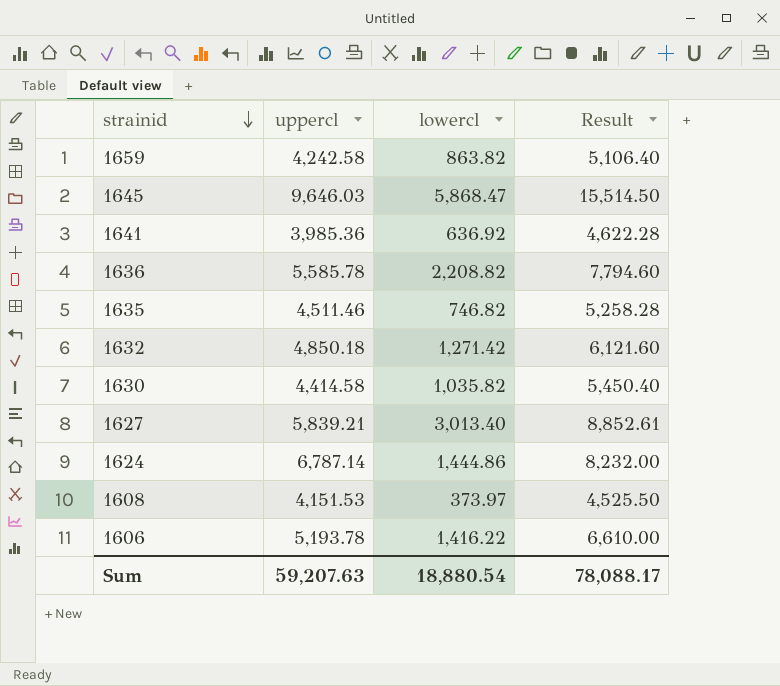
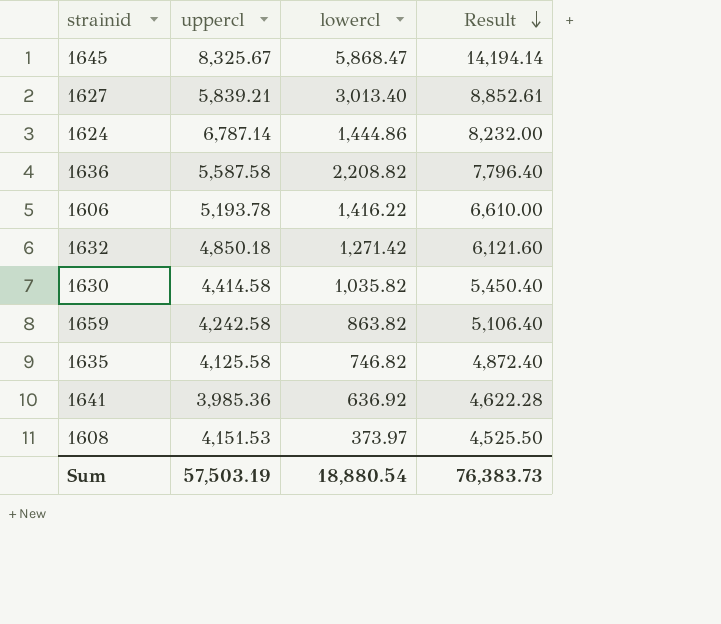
row order: strainid descending -> Result descending
1645 | uppercl: 9,646.03 -> 8,325.67
1645 | Result: 15,514.50 -> 14,194.14
1636 | uppercl: 5,585.78 -> 5,587.58
1636 | Result: 7,794.60 -> 7,796.40
1635 | uppercl: 4,511.46 -> 4,125.58
1635 | Result: 5,258.28 -> 4,872.40
Sum | uppercl: 59,207.63 -> 57,503.19
Sum | Result: 78,088.17 -> 76,383.73

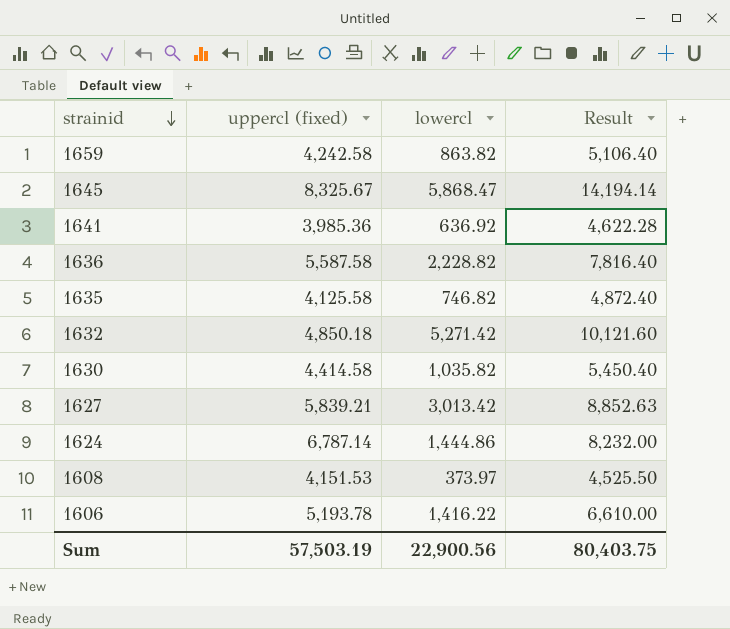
row order: Result descending -> strainid descending
column name: uppercl -> uppercl (fixed)
1636 | lowercl: 2,208.82 -> 2,228.82
1636 | Result: 7,796.40 -> 7,816.40
1632 | lowercl: 1,271.42 -> 5,271.42
1632 | Result: 6,121.60 -> 10,121.60
1627 | lowercl: 3,013.40 -> 3,013.42
1627 | Result: 8,852.61 -> 8,852.63
Sum | lowercl: 18,880.54 -> 22,900.56
Sum | Result: 76,383.73 -> 80,403.75

